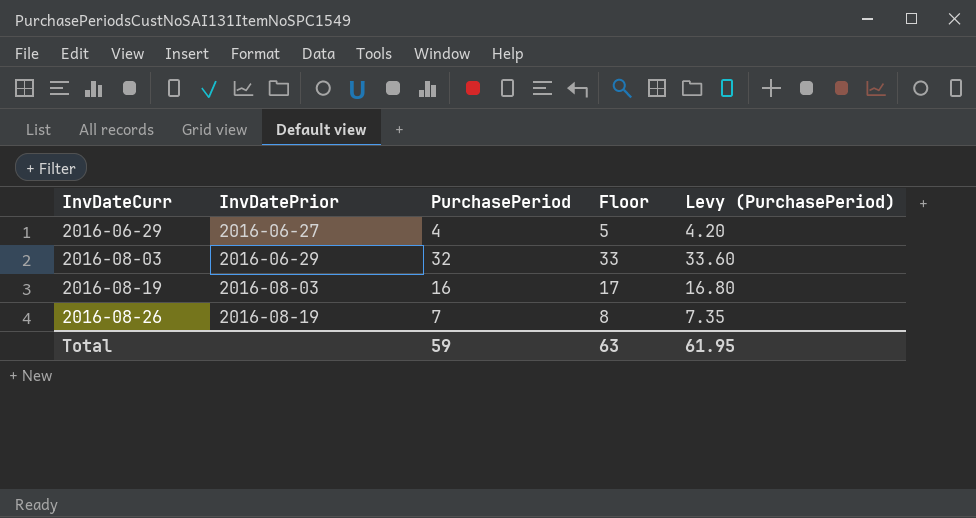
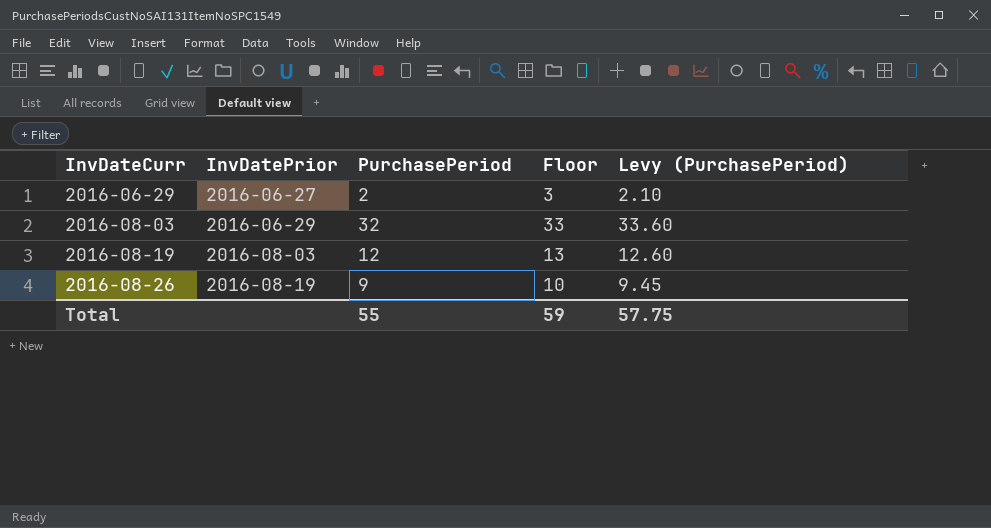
2016-06-29 | PurchasePeriod: 4 -> 2
2016-06-29 | Floor: 5 -> 3
2016-06-29 | Levy (PurchasePeriod): 4.20 -> 2.10
2016-08-19 | PurchasePeriod: 16 -> 12
2016-08-19 | Floor: 17 -> 13
2016-08-19 | Levy (PurchasePeriod): 16.80 -> 12.60
2016-08-26 | PurchasePeriod: 7 -> 9
2016-08-26 | Floor: 8 -> 10
2016-08-26 | Levy (PurchasePeriod): 7.35 -> 9.45
Total | PurchasePeriod: 59 -> 55
Total | Floor: 63 -> 59
Total | Levy (PurchasePeriod): 61.95 -> 57.75

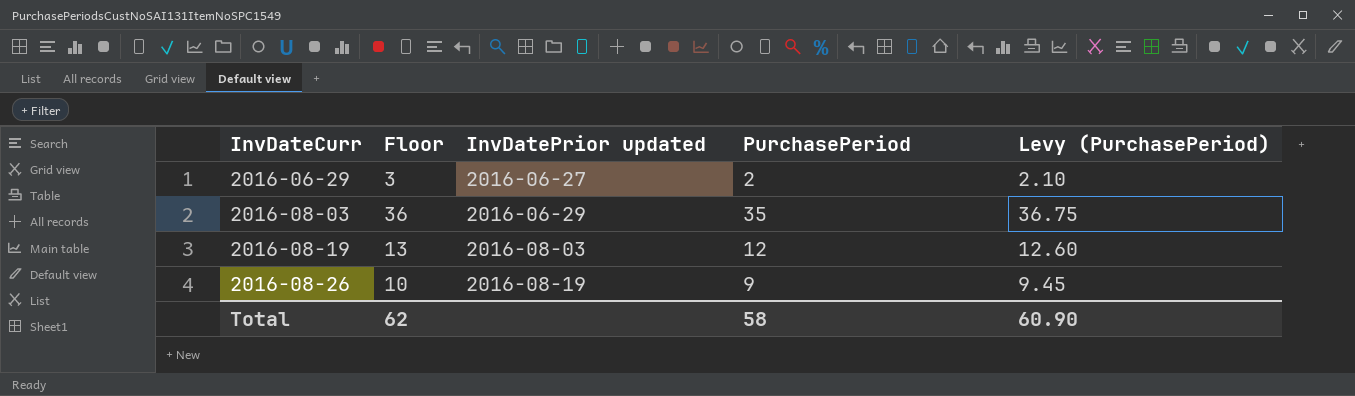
column Floor | position: 4 -> 2
column name: InvDatePrior -> InvDatePrior updated
2016-08-03 | Floor: 33 -> 36
2016-08-03 | PurchasePeriod: 32 -> 35
2016-08-03 | Levy (PurchasePeriod): 33.60 -> 36.75
Total | Floor: 59 -> 62
Total | PurchasePeriod: 55 -> 58
Total | Levy (PurchasePeriod): 57.75 -> 60.90

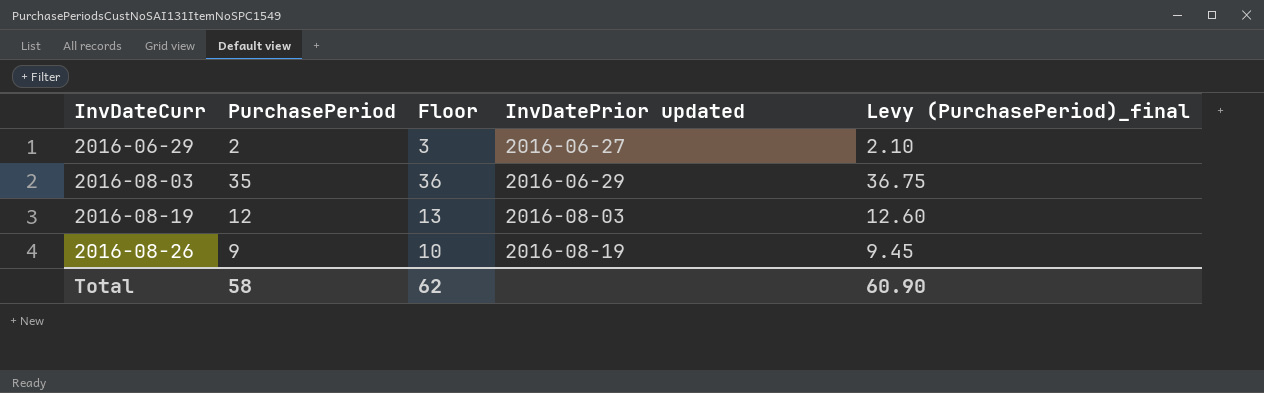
column PurchasePeriod | position: 4 -> 2
column name: Levy (PurchasePeriod) -> Levy (PurchasePeriod)_final

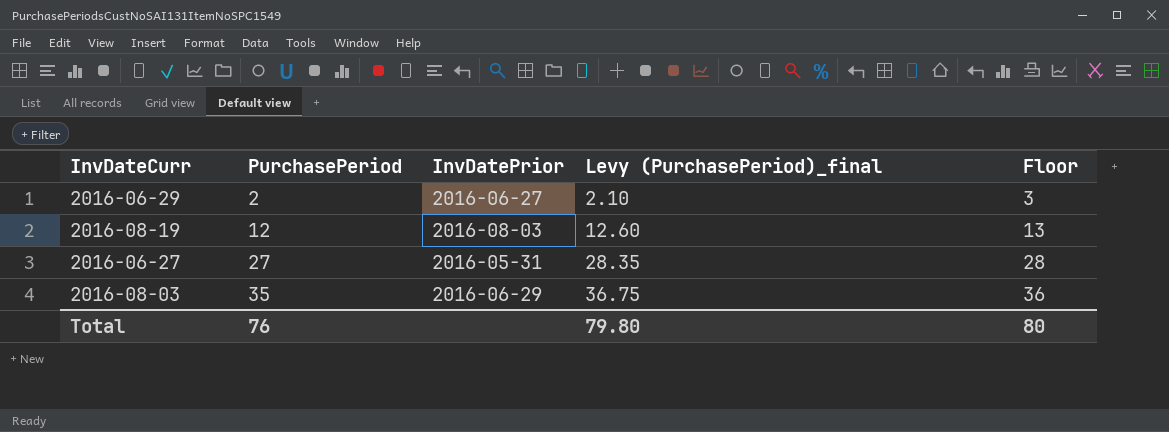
row order: InvDateCurr ascending -> PurchasePeriod ascending
column name: InvDatePrior updated -> InvDatePrior
column Floor | position: 3 -> 5
row 2016-08-26: 9 | 10 | 2016-08-19 | 9.45 -> none
row 2016-06-27: none -> 27 | 2016-05-31 | 28.35 | 28
Total | PurchasePeriod: 58 -> 76
Total | Levy (PurchasePeriod)_final: 60.90 -> 79.80
Total | Floor: 62 -> 80

